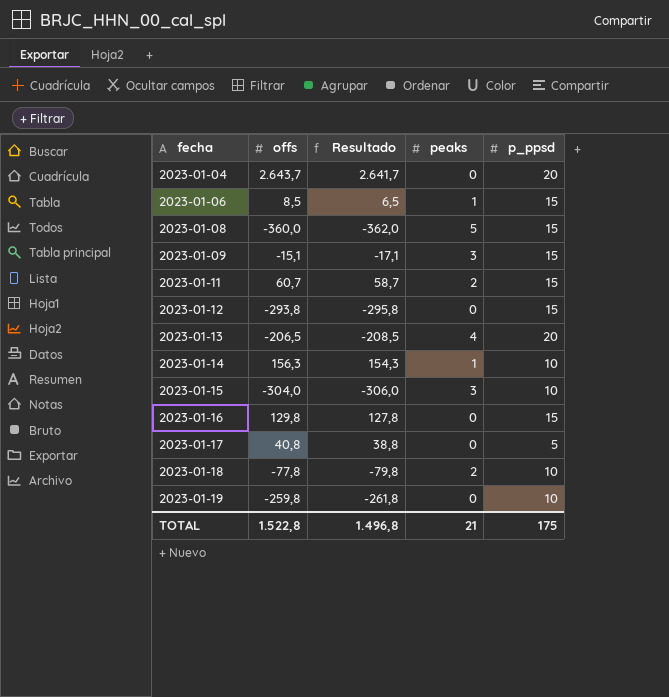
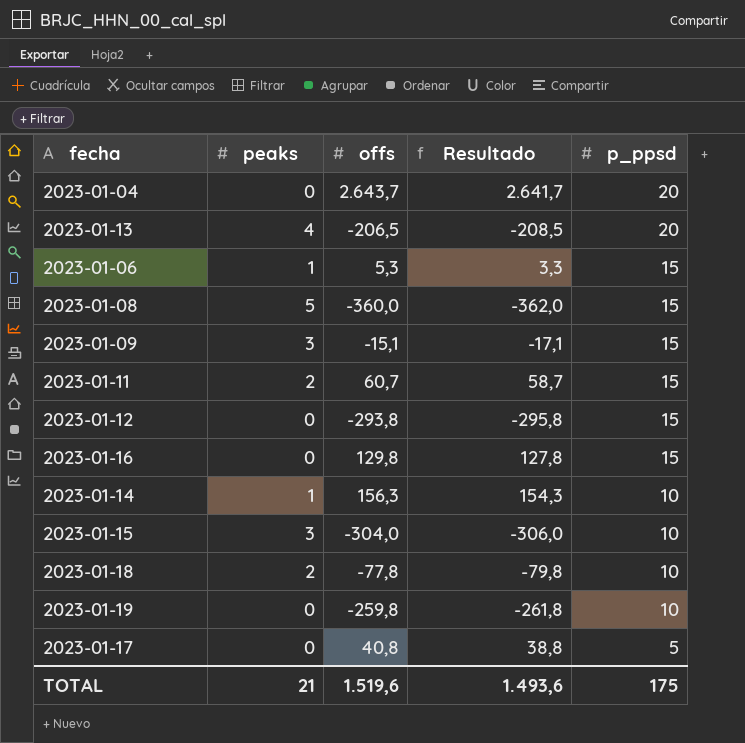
row order: fecha ascending -> p_ppsd descending
column peaks | position: 4 -> 2
2023-01-06 | offs: 8,5 -> 5,3
2023-01-06 | Resultado: 6,5 -> 3,3
TOTAL | offs: 1.522,8 -> 1.519,6
TOTAL | Resultado: 1.496,8 -> 1.493,6

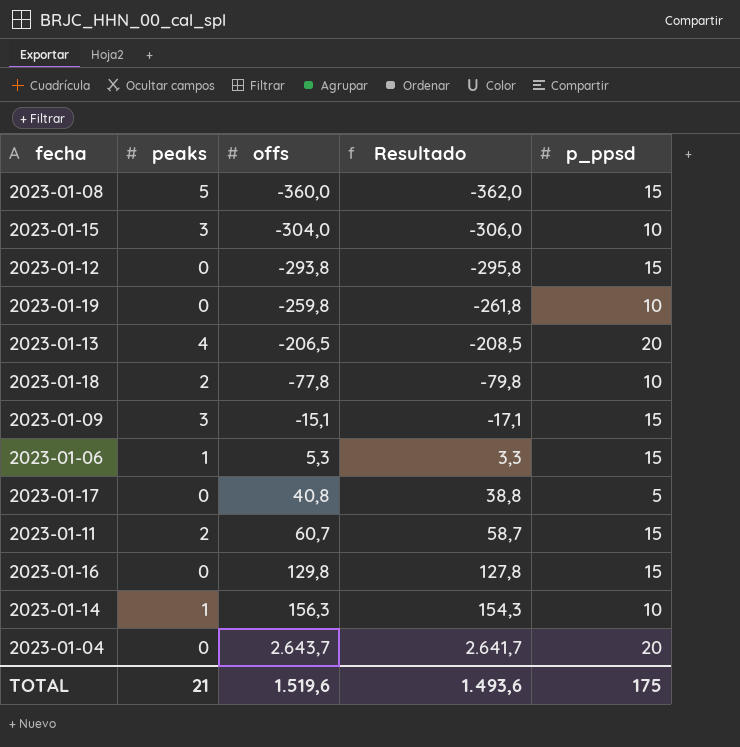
row order: p_ppsd descending -> offs ascending

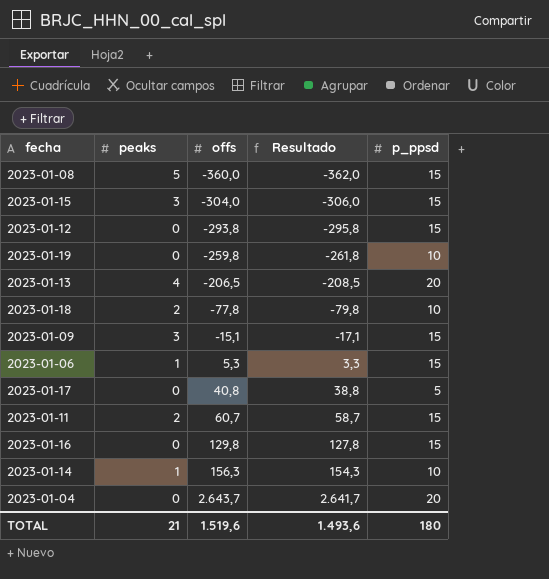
2023-01-15 | p_ppsd: 10 -> 15
TOTAL | p_ppsd: 175 -> 180

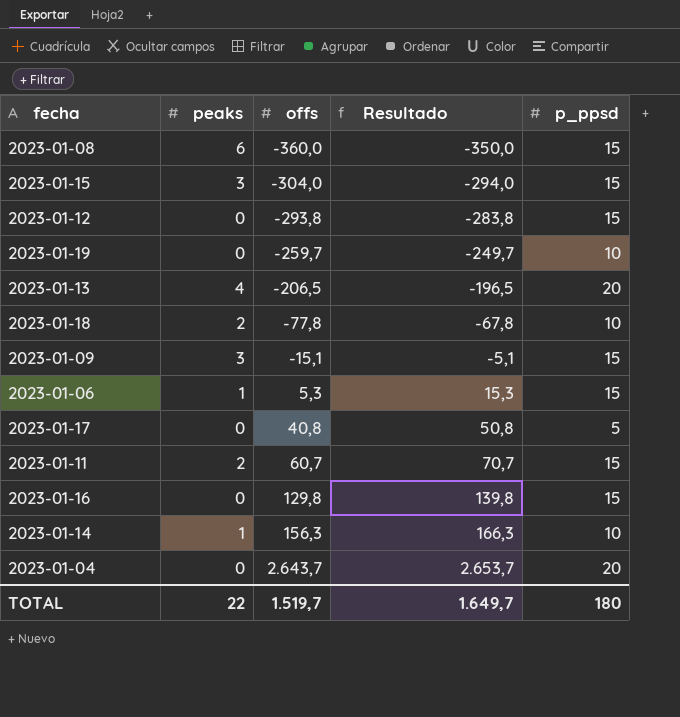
column Resultado | formula: [offs] - 2 -> [offs] + 10
2023-01-08 | peaks: 5 -> 6
2023-01-19 | offs: -259,8 -> -259,7
TOTAL | peaks: 21 -> 22
TOTAL | offs: 1.519,6 -> 1.519,7
TOTAL | Resultado: 1.493,6 -> 1.649,7

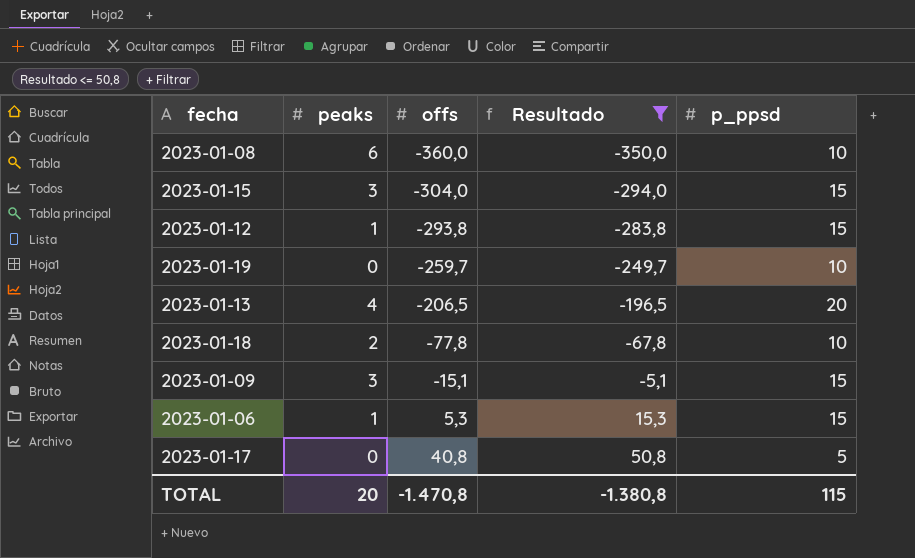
filter: none -> Resultado <= 50,8
2023-01-08 | p_ppsd: 15 -> 10
2023-01-12 | peaks: 0 -> 1
TOTAL | peaks: 22 -> 20
TOTAL | offs: 1.519,7 -> -1.470,8
TOTAL | Resultado: 1.649,7 -> -1.380,8
TOTAL | p_ppsd: 180 -> 115

